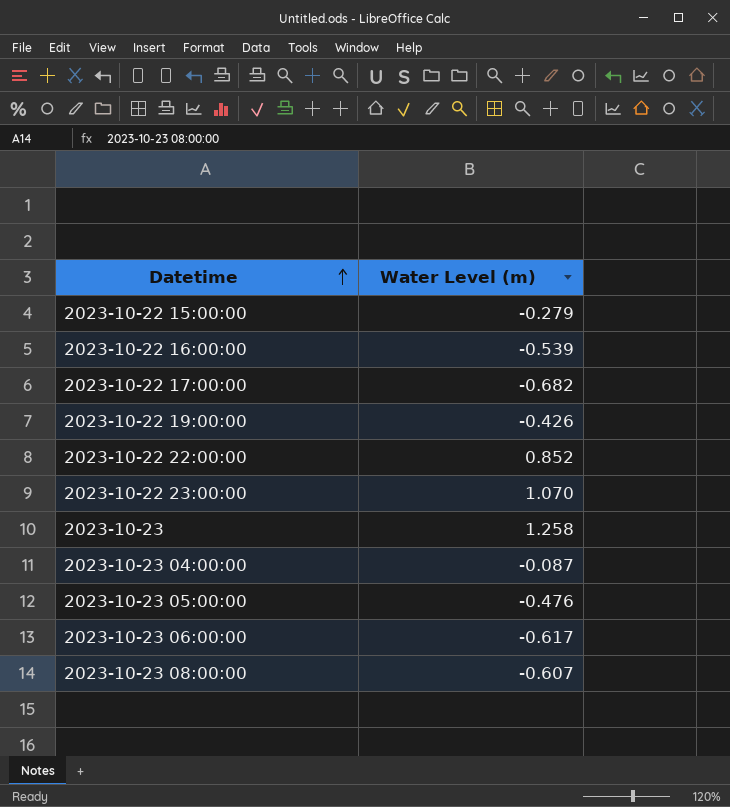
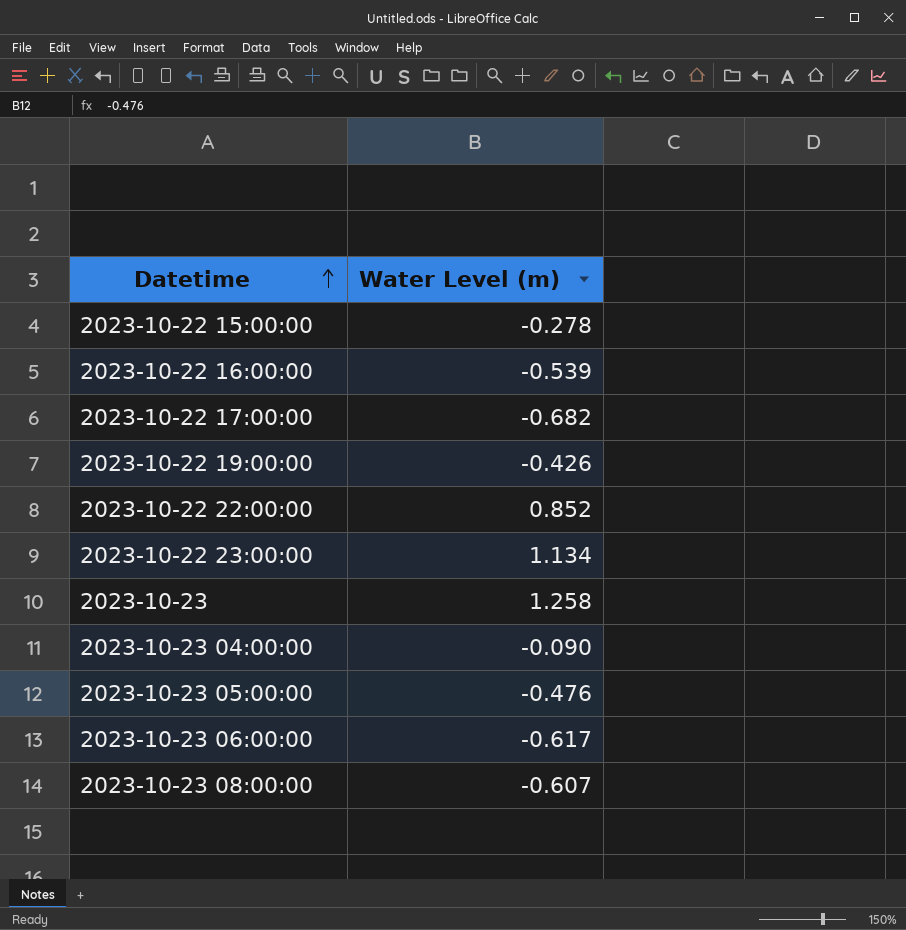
2023-10-22 15:00:00 | Water Level (m): -0.279 -> -0.278
2023-10-22 23:00:00 | Water Level (m): 1.070 -> 1.134
2023-10-23 04:00:00 | Water Level (m): -0.087 -> -0.090

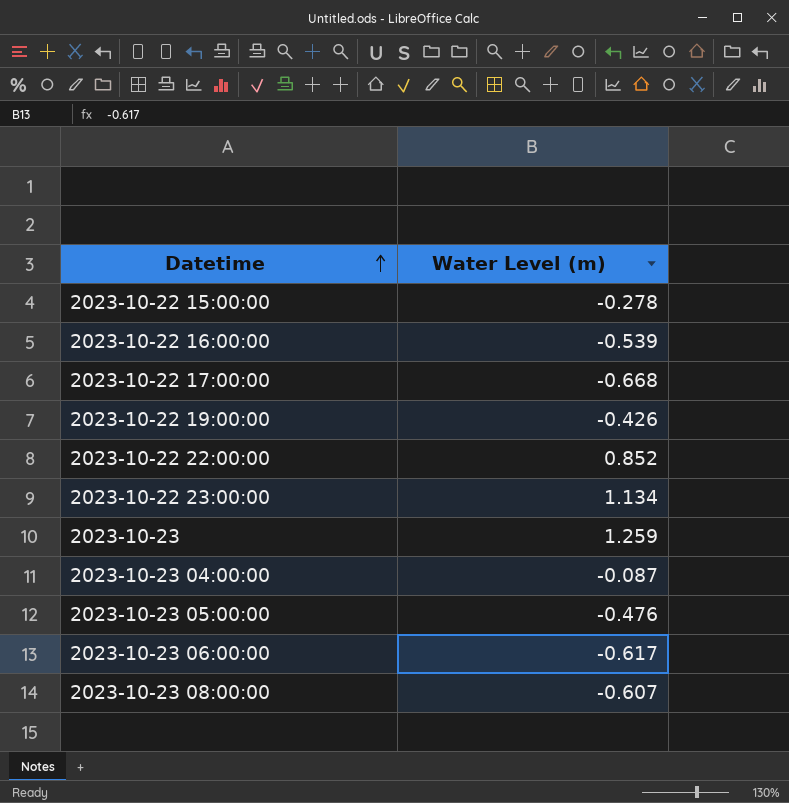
2023-10-22 17:00:00 | Water Level (m): -0.682 -> -0.668
2023-10-23 | Water Level (m): 1.258 -> 1.259
2023-10-23 04:00:00 | Water Level (m): -0.090 -> -0.087

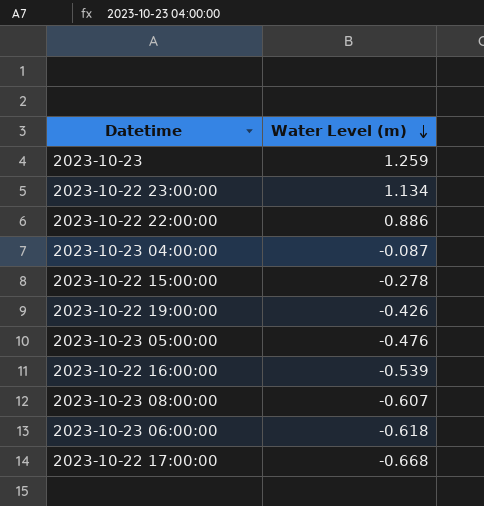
row order: Datetime ascending -> Water Level (m) descending
2023-10-22 22:00:00 | Water Level (m): 0.852 -> 0.886
2023-10-23 06:00:00 | Water Level (m): -0.617 -> -0.618

